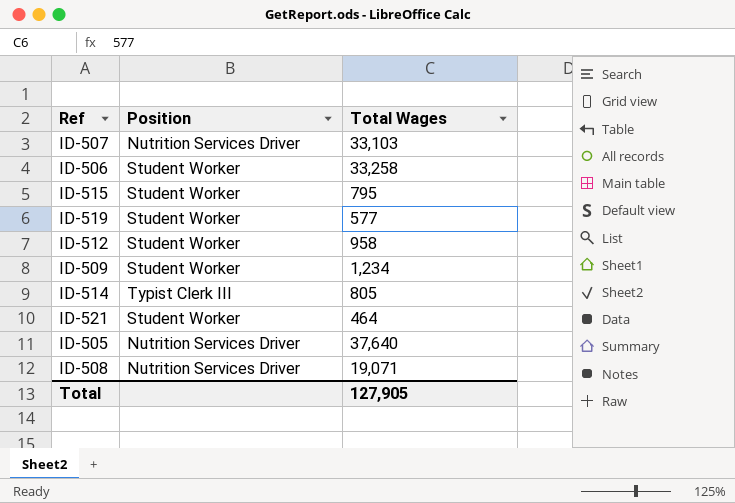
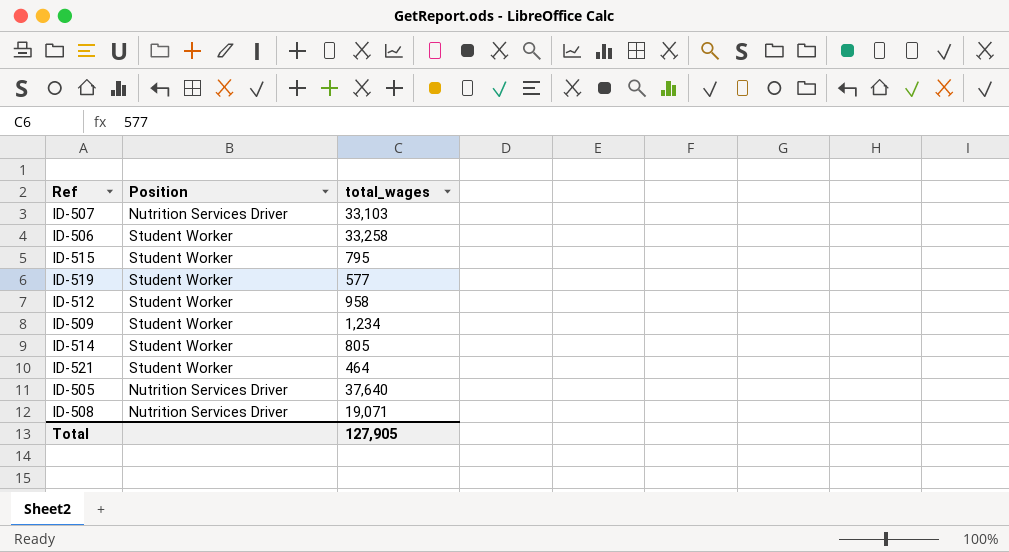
column name: Total Wages -> total_wages
ID-514 | Position: Typist Clerk III -> Student Worker

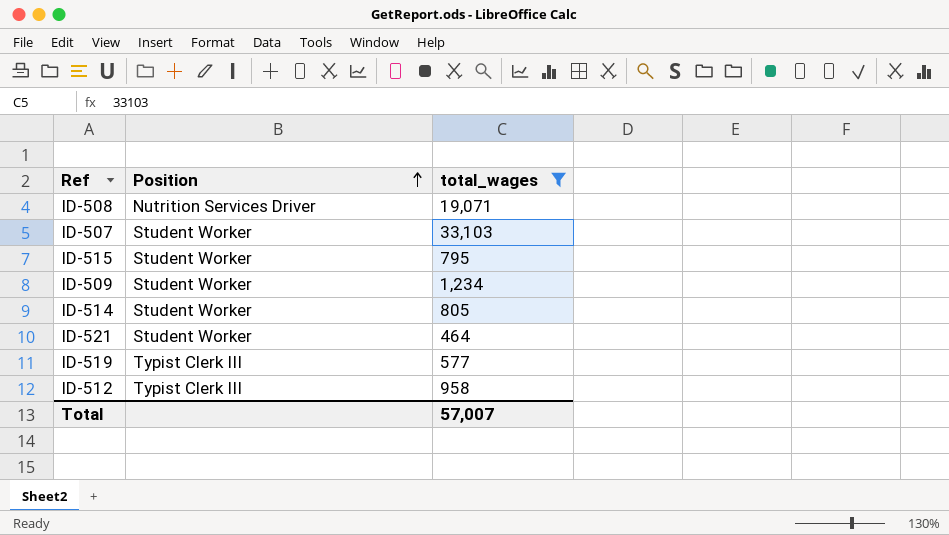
filter: none -> total_wages <= 33,103
row order: none -> Position ascending
ID-507 | Position: Nutrition Services Driver -> Student Worker
ID-519 | Position: Student Worker -> Typist Clerk III
ID-512 | Position: Student Worker -> Typist Clerk III
Total | total_wages: 127,905 -> 57,007

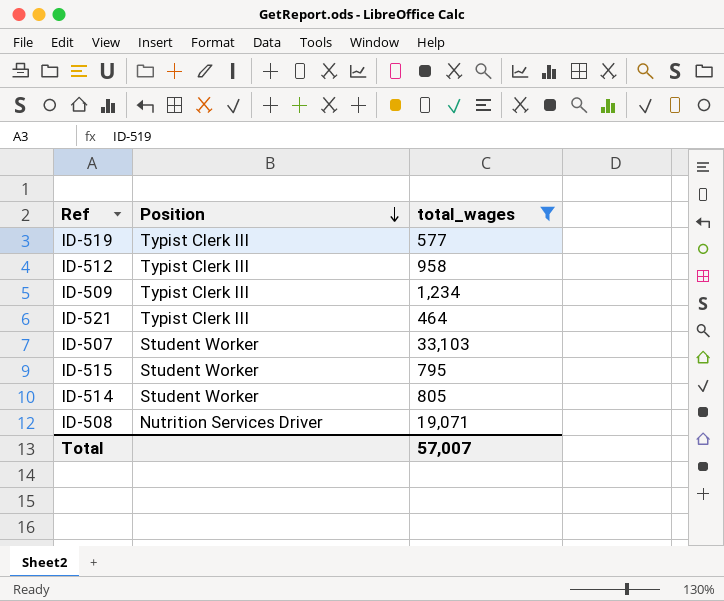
row order: Position ascending -> Position descending
ID-509 | Position: Student Worker -> Typist Clerk III
ID-521 | Position: Student Worker -> Typist Clerk III

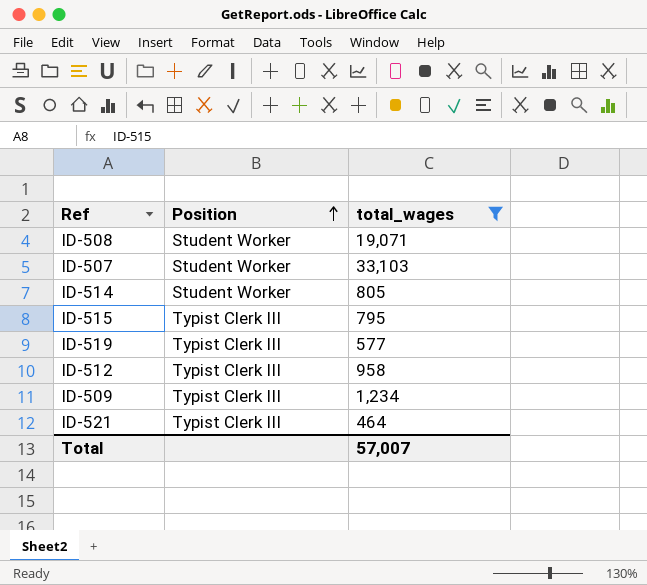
row order: Position descending -> Position ascending
ID-508 | Position: Nutrition Services Driver -> Student Worker
ID-515 | Position: Student Worker -> Typist Clerk III

